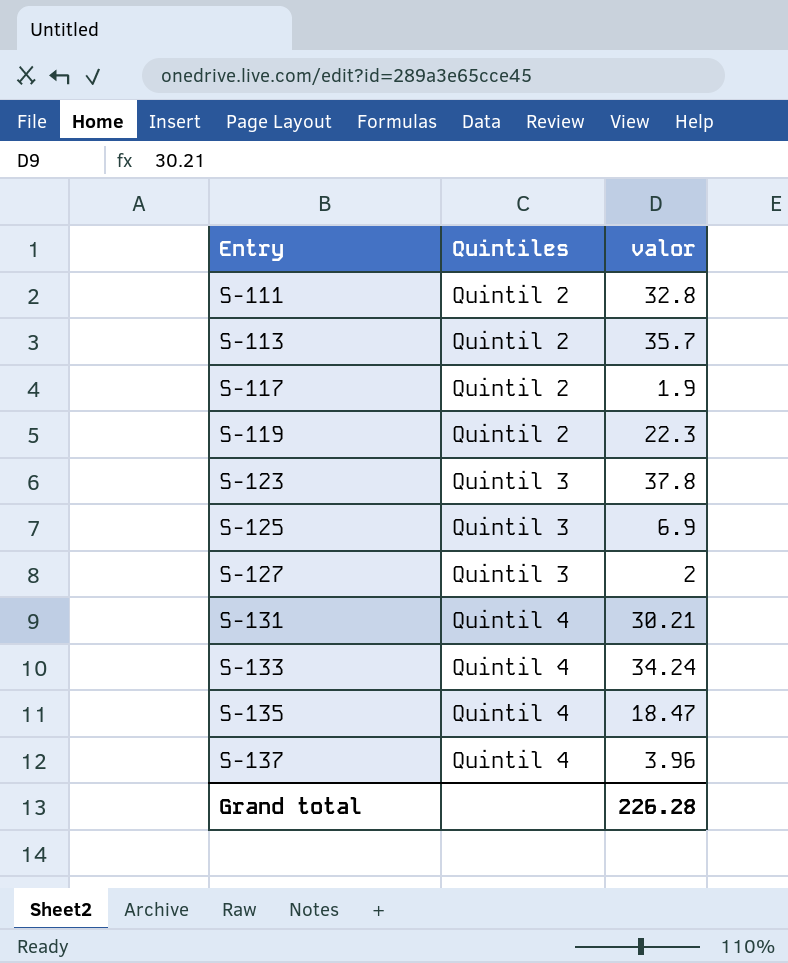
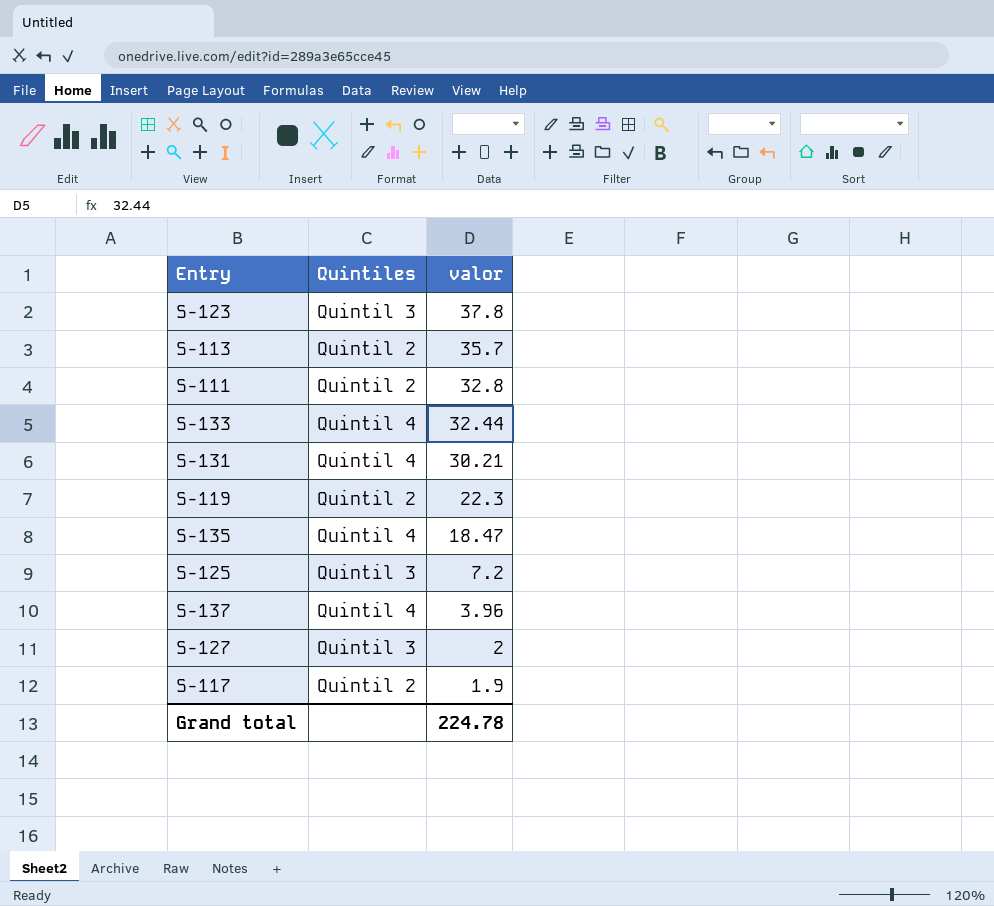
row order: Entry ascending -> valor descending
S-133 | valor: 34.24 -> 32.44
S-125 | valor: 6.9 -> 7.2
Grand total | valor: 226.28 -> 224.78

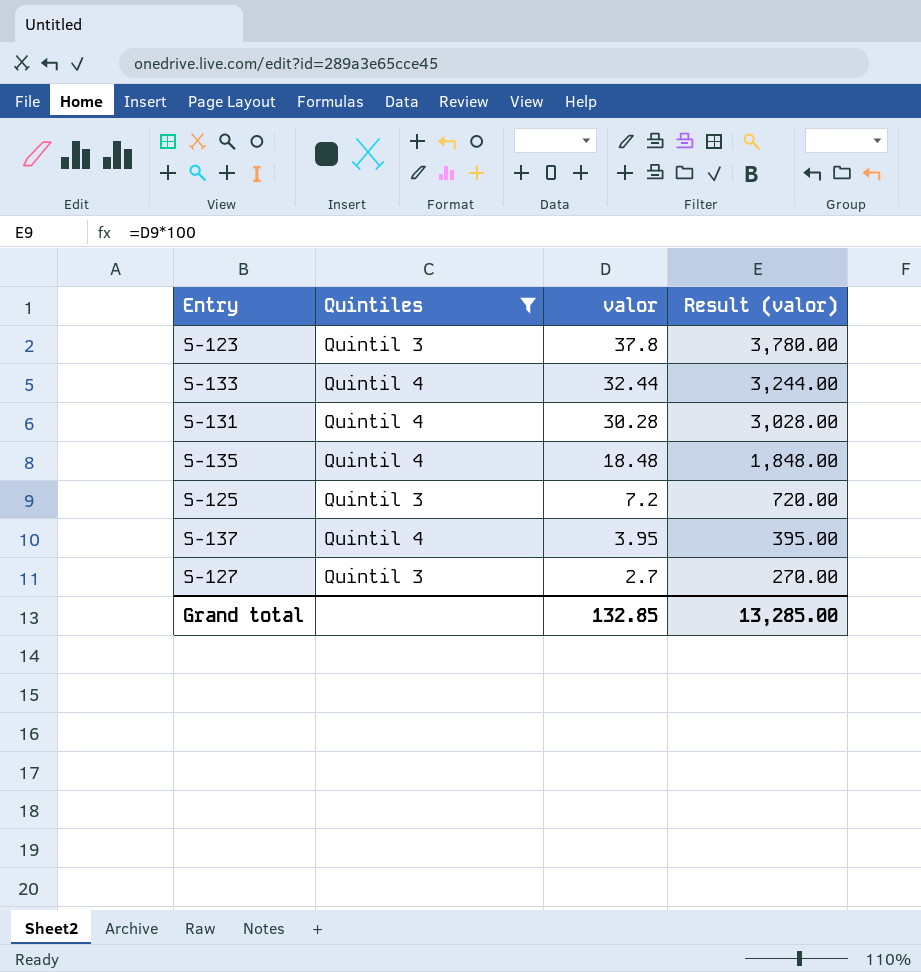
filter: none -> Quintiles != Quintil 2
column Result (valor) | formula: none -> [valor] * 100
S-131 | valor: 30.21 -> 30.28
S-135 | valor: 18.47 -> 18.48
S-137 | valor: 3.96 -> 3.95
S-127 | valor: 2 -> 2.7
Grand total | valor: 224.78 -> 132.85

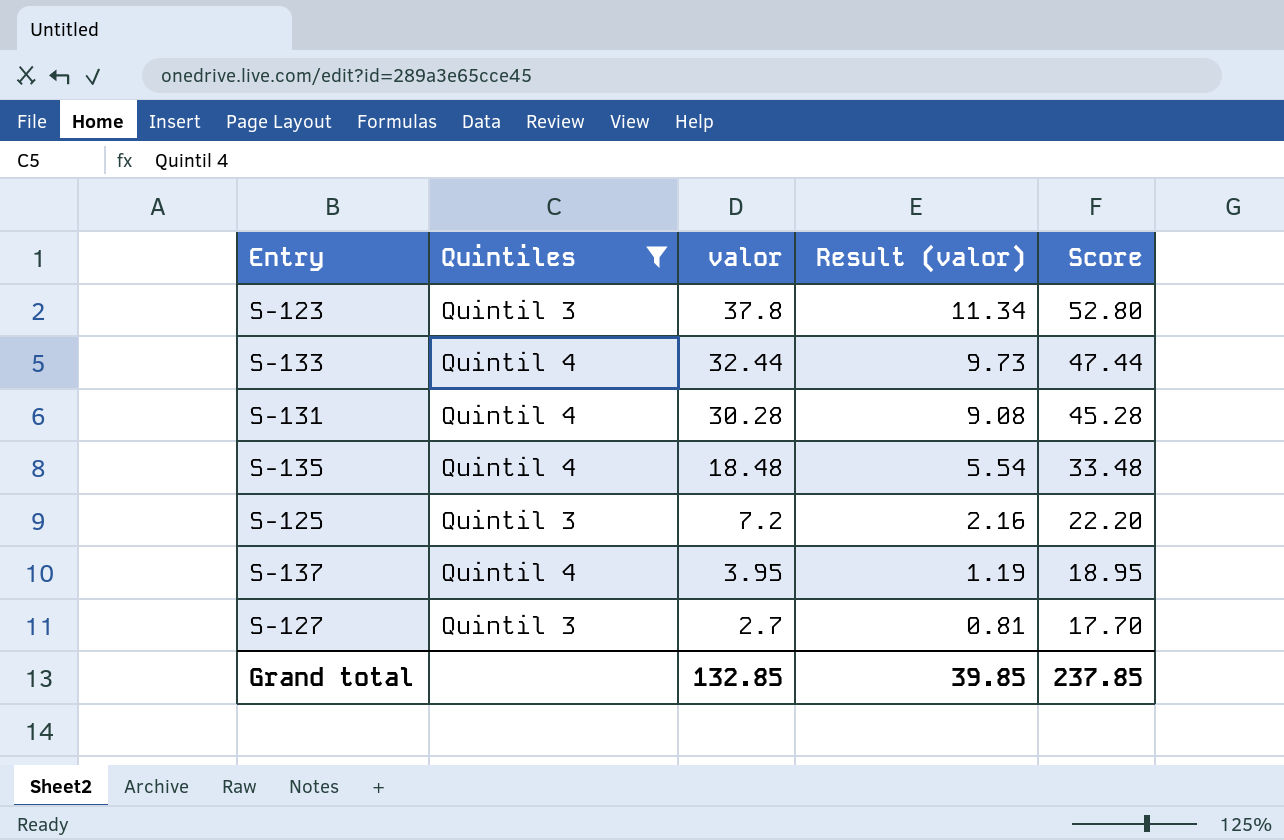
column Result (valor) | formula: [valor] * 100 -> [valor] * 0.3
column Score | formula: none -> [valor] + 15
Grand total | Result (valor): 13,285.00 -> 39.85

